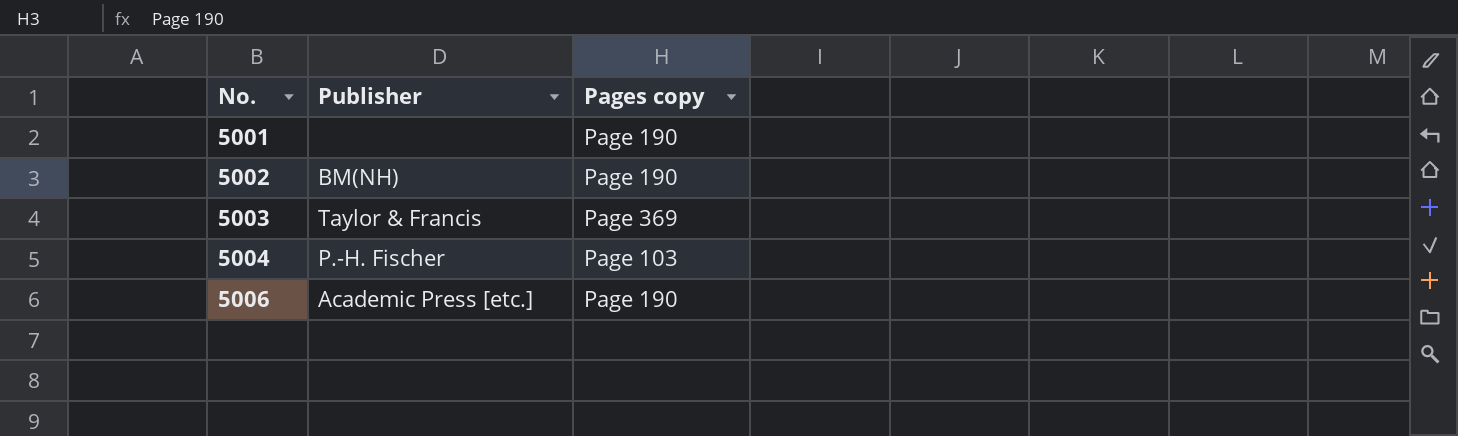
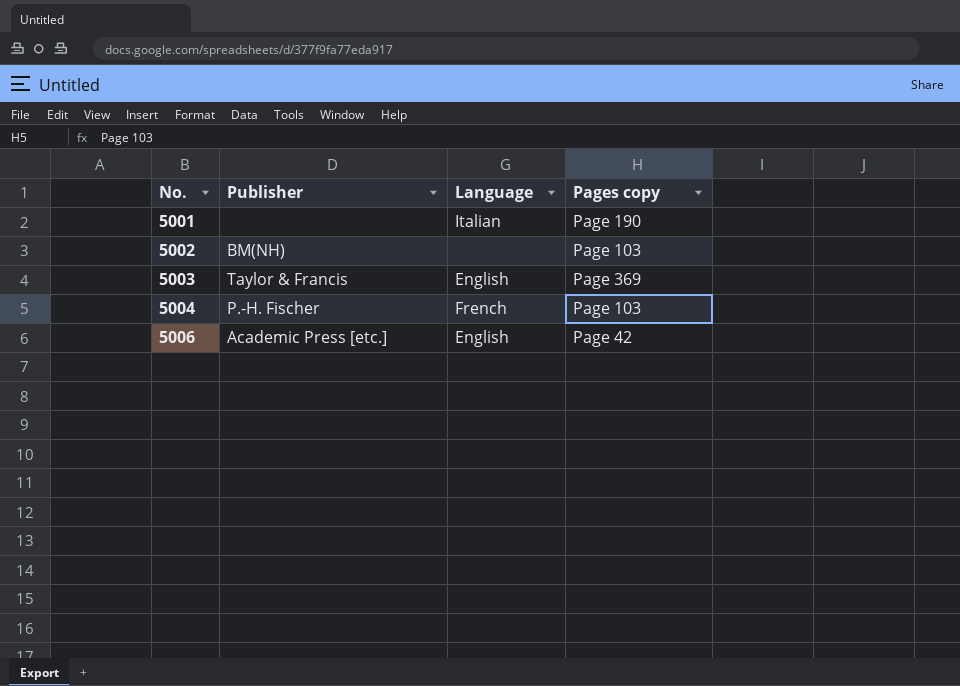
column Language | position: none -> 3
5002 | Pages copy: Page 190 -> Page 103
5006 | Pages copy: Page 190 -> Page 42

